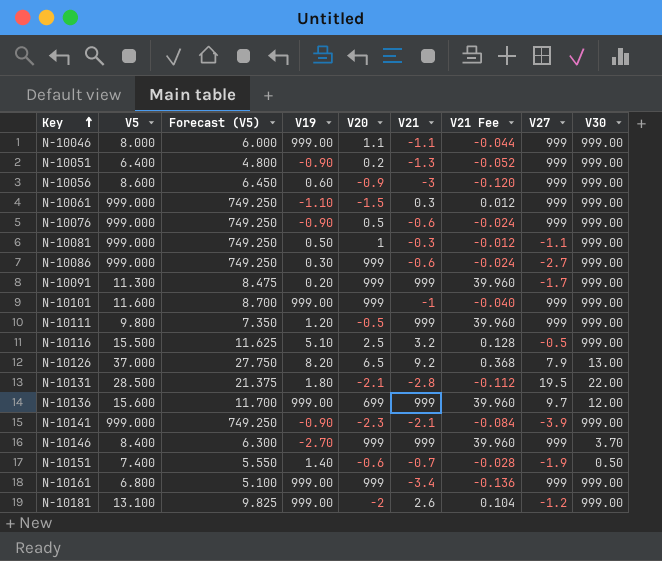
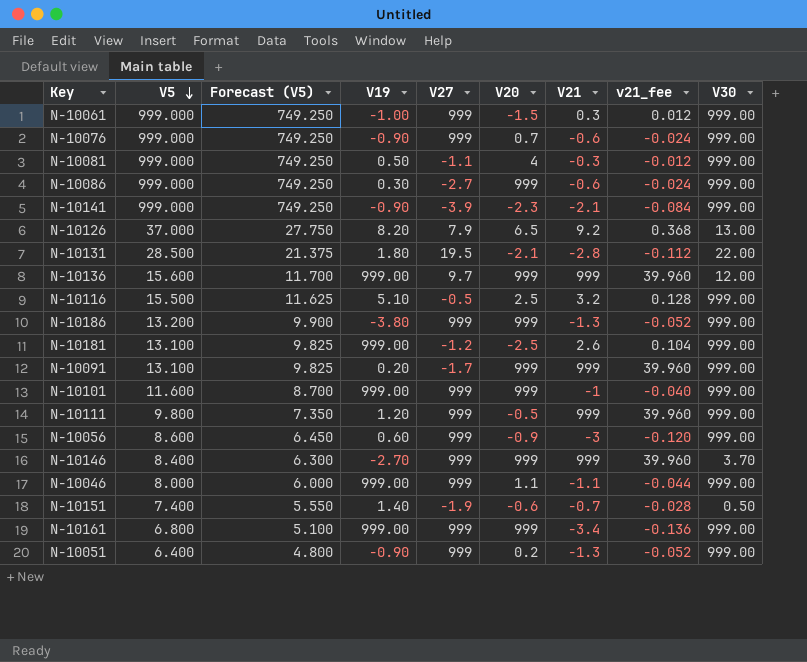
row order: Key ascending -> V5 descending
column V27 | position: 8 -> 5
column name: V21 Fee -> v21_fee
N-10061 | V19: -1.10 -> -1.00
N-10076 | V20: 0.5 -> 0.7
N-10081 | V20: 1 -> 4
N-10136 | V20: 699 -> 999
row N-10186: none -> 13.200 | 9.900 | -3.80 | 999 | 999 | -1.3 | -0.052 | 999.00
N-10181 | V20: -2 -> -2.5
N-10091 | V5: 11.300 -> 13.100
N-10091 | Forecast (V5): 8.475 -> 9.825

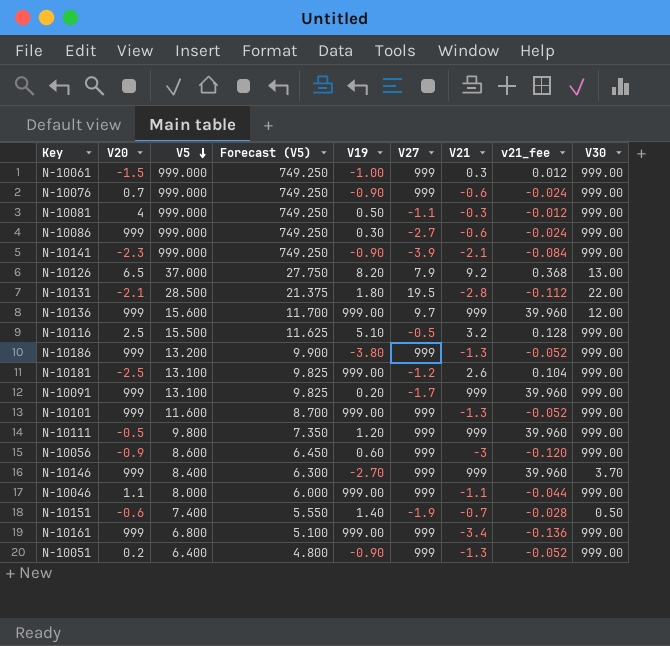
column V20 | position: 6 -> 2
N-10101 | V21: -1 -> -1.3
N-10101 | v21_fee: -0.040 -> -0.052

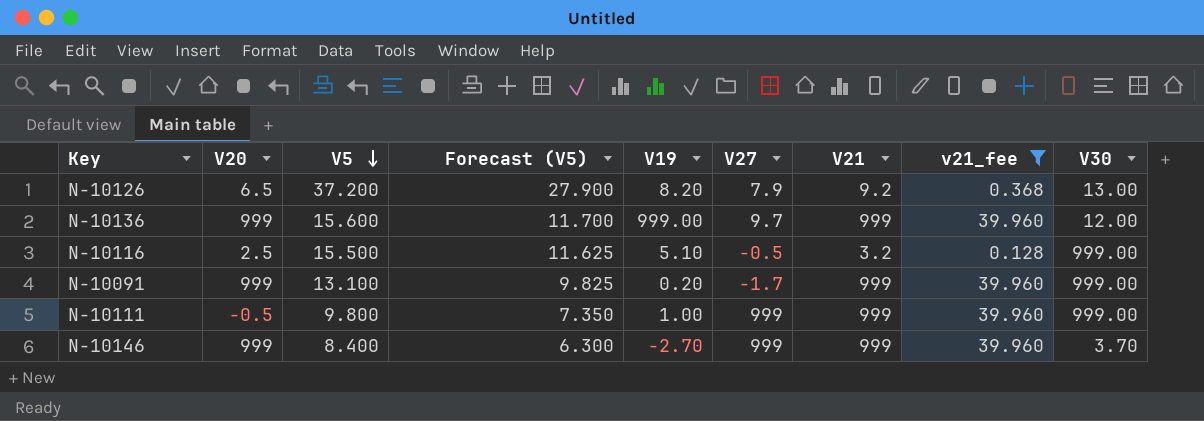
filter: none -> v21_fee >= 0.128
N-10126 | V5: 37.000 -> 37.200
N-10126 | Forecast (V5): 27.750 -> 27.900
N-10111 | V19: 1.20 -> 1.00

